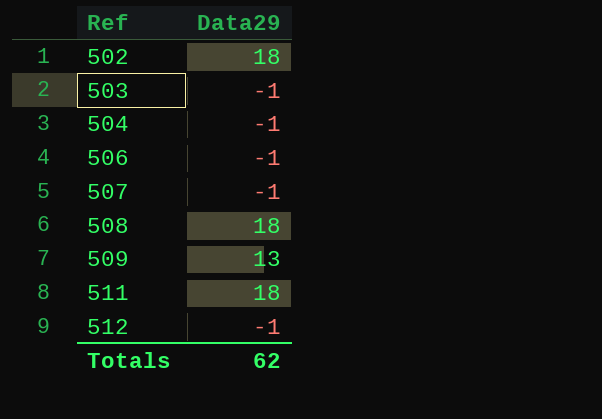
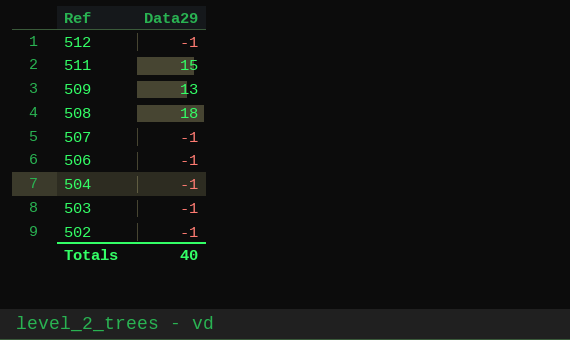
row order: Ref ascending -> Ref descending
511 | Data29: 18 -> 15
502 | Data29: 18 -> -1
Totals | Data29: 62 -> 40

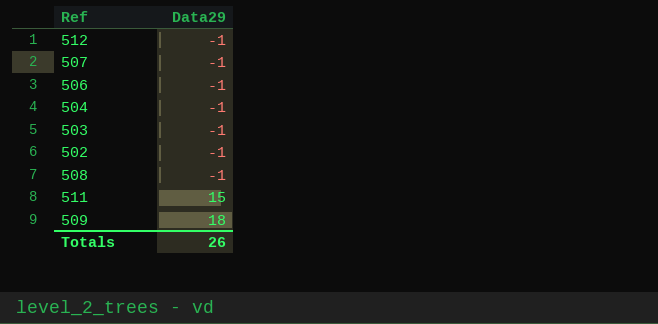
row order: Ref descending -> Data29 ascending
508 | Data29: 18 -> -1
509 | Data29: 13 -> 18
Totals | Data29: 40 -> 26

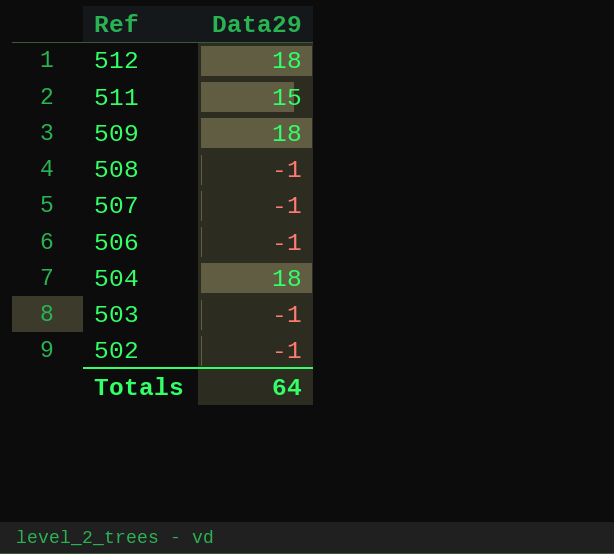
row order: Data29 ascending -> Ref descending
512 | Data29: -1 -> 18
504 | Data29: -1 -> 18
Totals | Data29: 26 -> 64

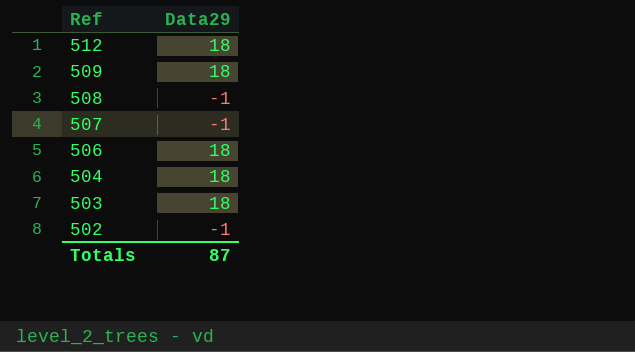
row 511: 15 -> none
506 | Data29: -1 -> 18
503 | Data29: -1 -> 18
Totals | Data29: 64 -> 87

